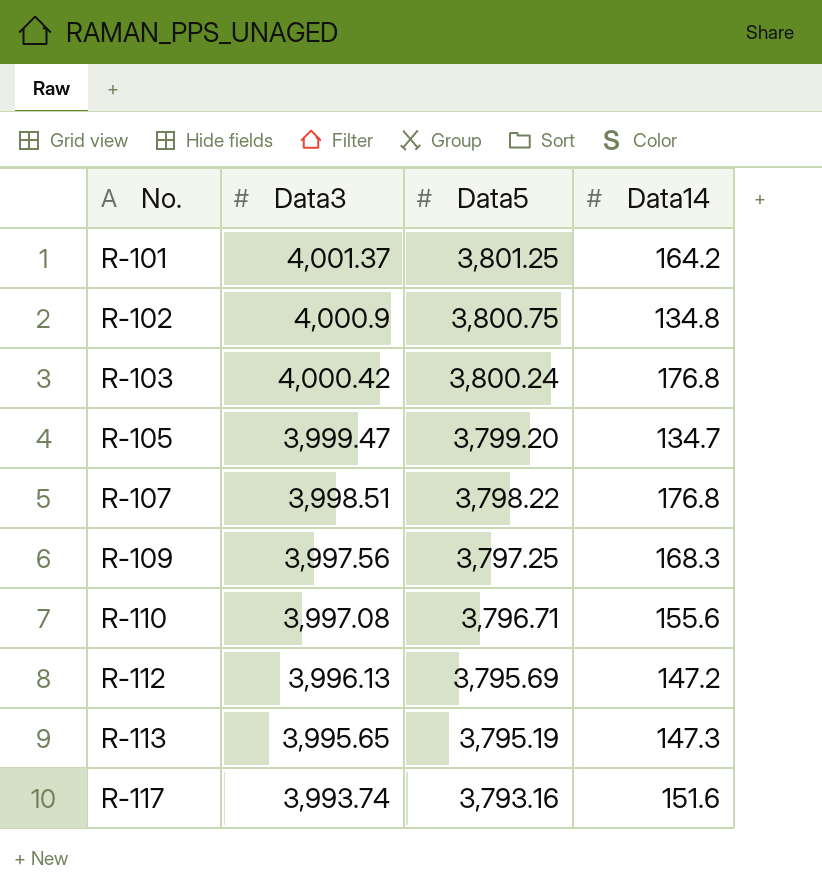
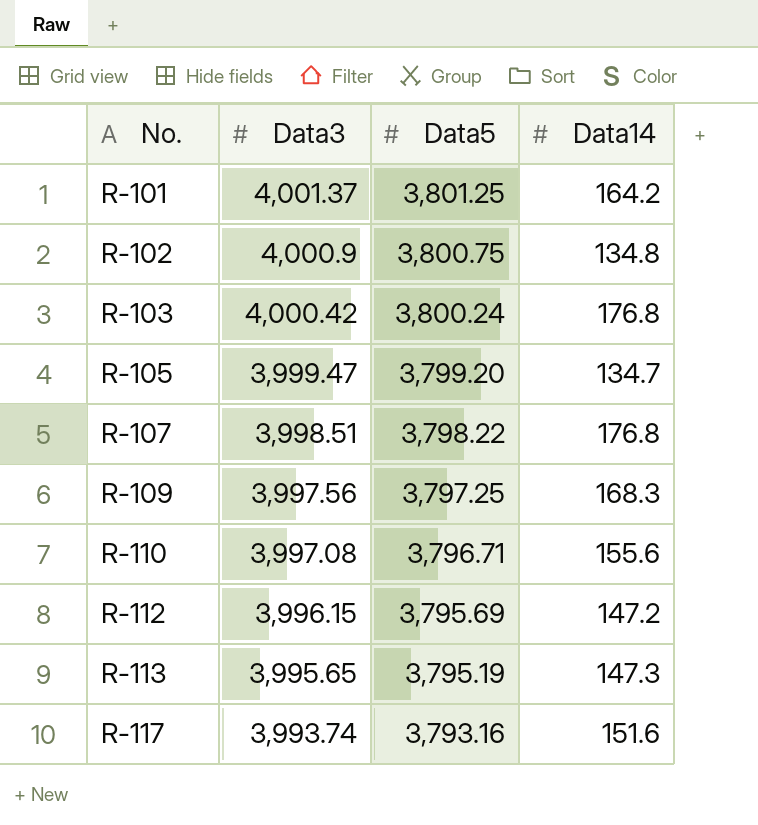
R-112 | Data3: 3,996.13 -> 3,996.15

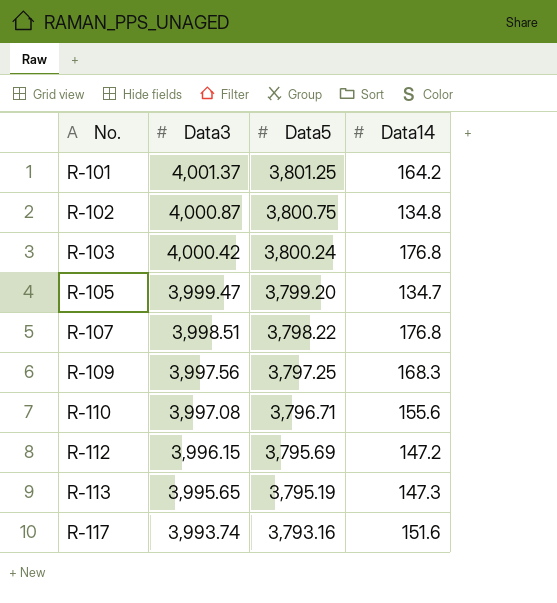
R-102 | Data3: 4,000.9 -> 4,000.87

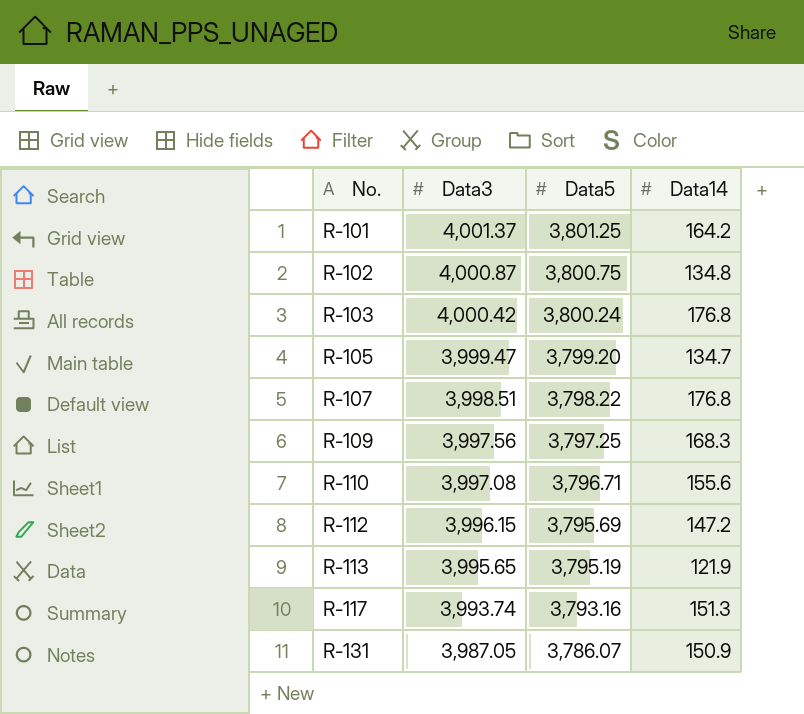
R-113 | Data14: 147.3 -> 121.9
R-117 | Data14: 151.6 -> 151.3
row R-131: none -> 3,987.05 | 3,786.07 | 150.9

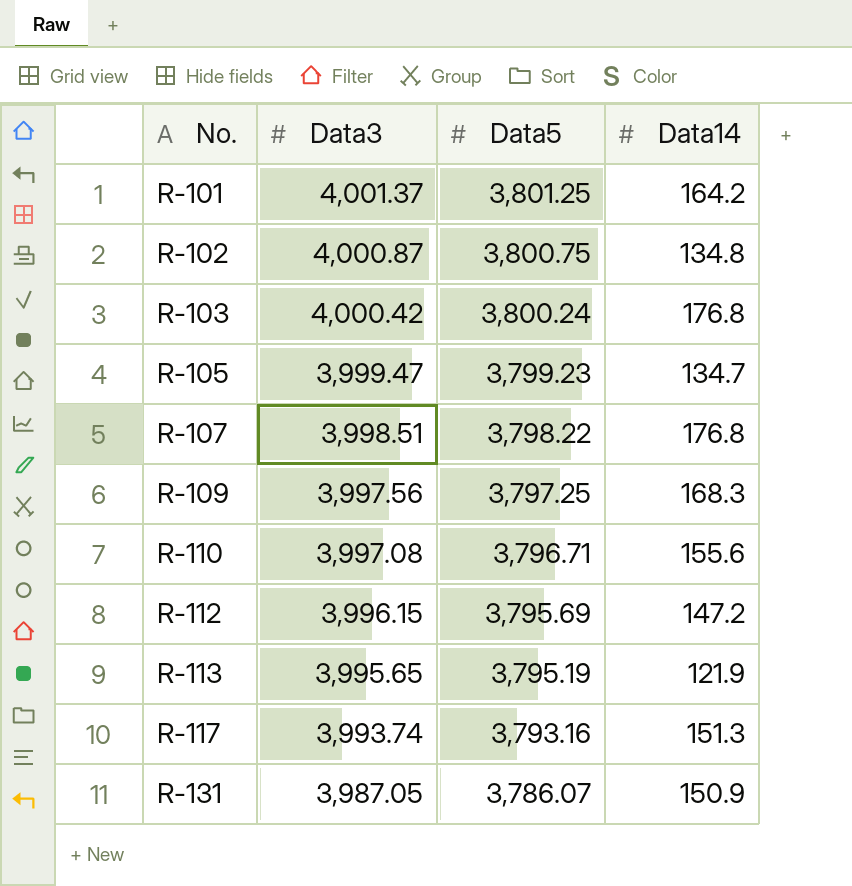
R-105 | Data5: 3,799.20 -> 3,799.23

